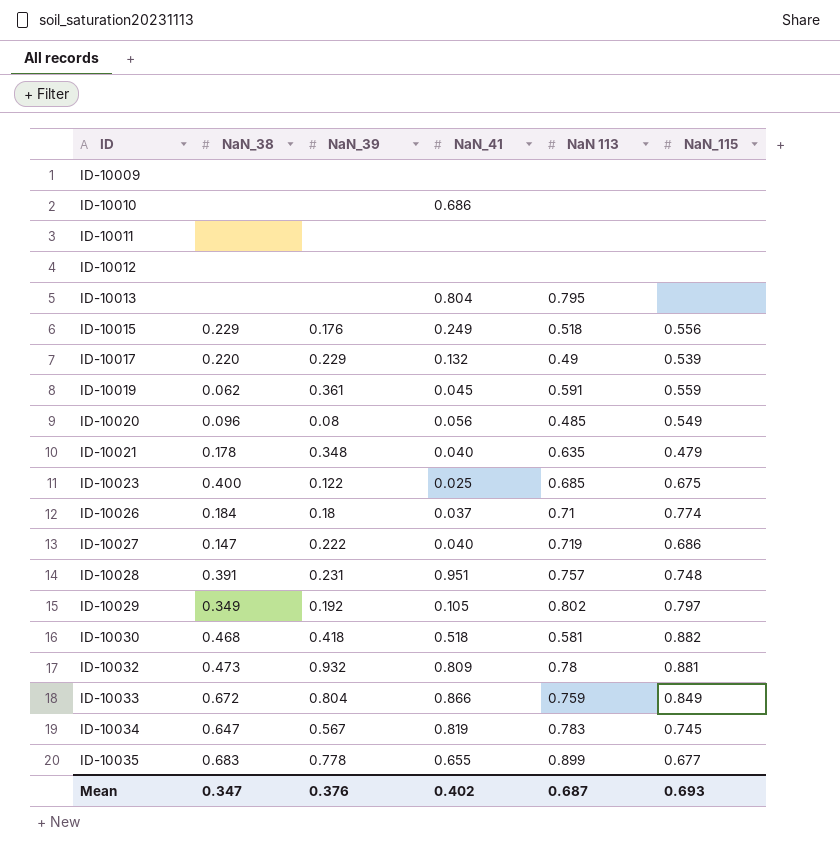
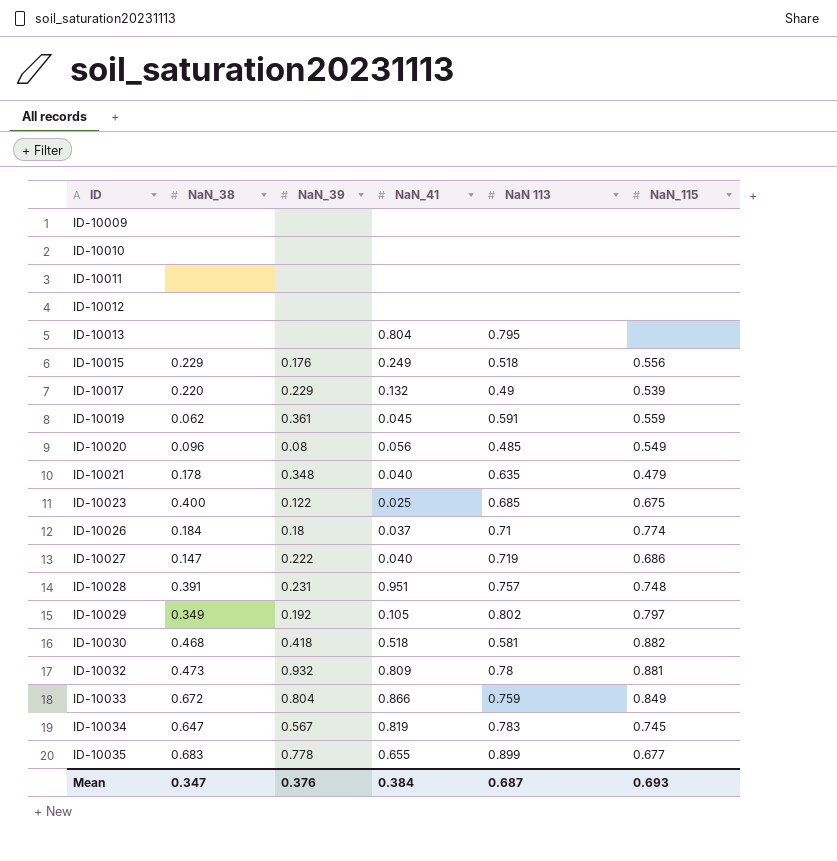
ID-10010 | NaN_41: 0.686 -> none
Mean | NaN_41: 0.402 -> 0.384

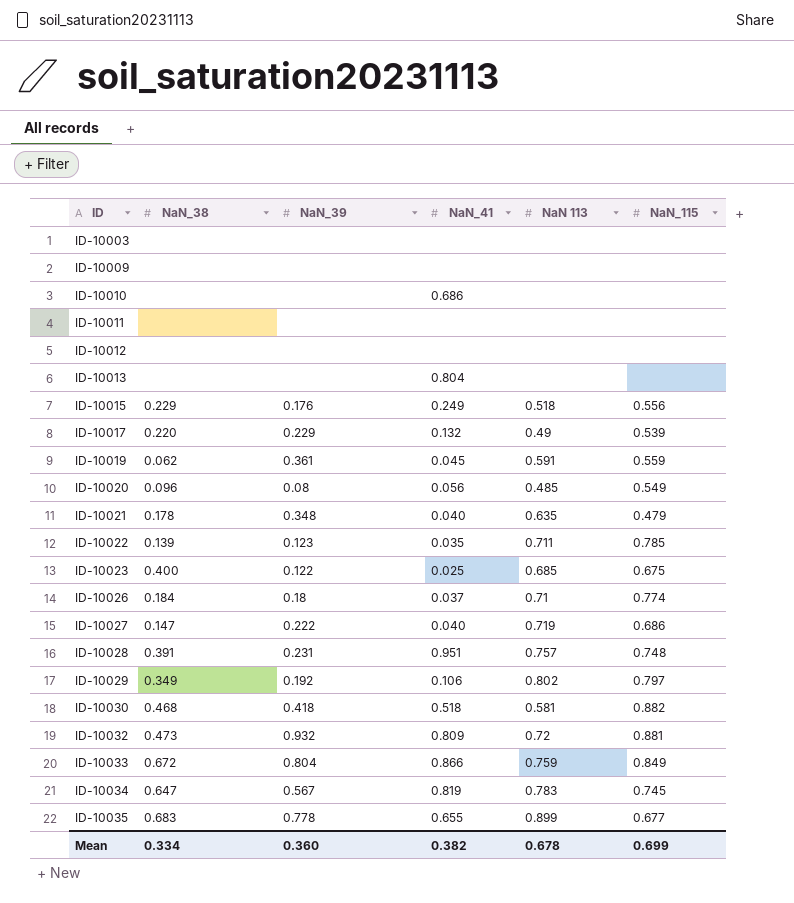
row ID-10003: none -> none | none | none | none | none
ID-10010 | NaN_41: none -> 0.686
ID-10013 | NaN 113: 0.795 -> none
row ID-10022: none -> 0.139 | 0.123 | 0.035 | 0.711 | 0.785
ID-10029 | NaN_41: 0.105 -> 0.106
ID-10032 | NaN 113: 0.78 -> 0.72
Mean | NaN_38: 0.347 -> 0.334
Mean | NaN_39: 0.376 -> 0.360
Mean | NaN_41: 0.384 -> 0.382
Mean | NaN 113: 0.687 -> 0.678
Mean | NaN_115: 0.693 -> 0.699

